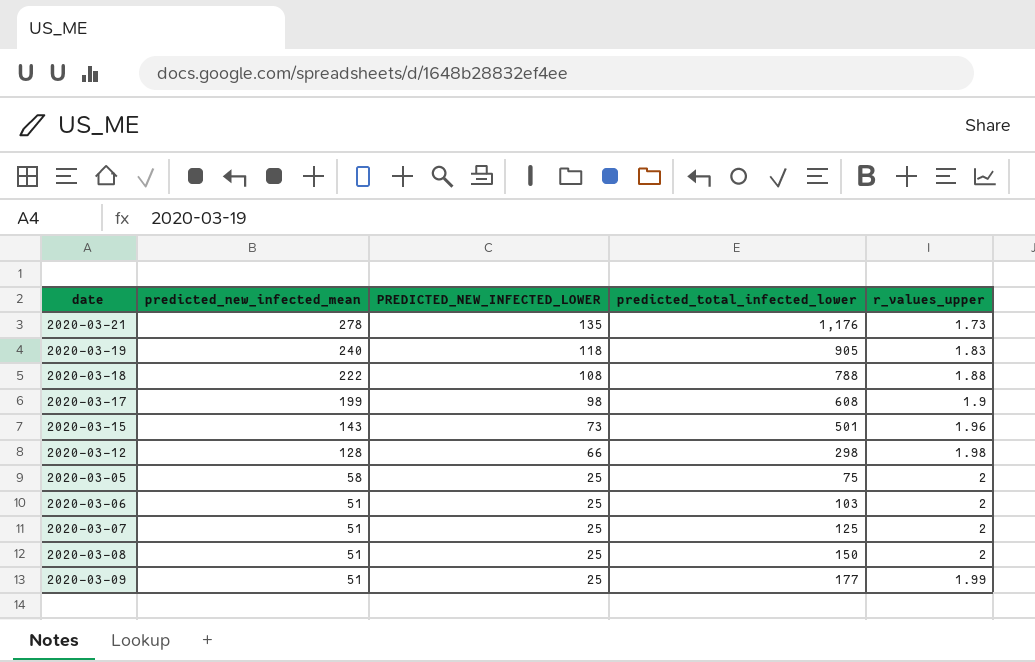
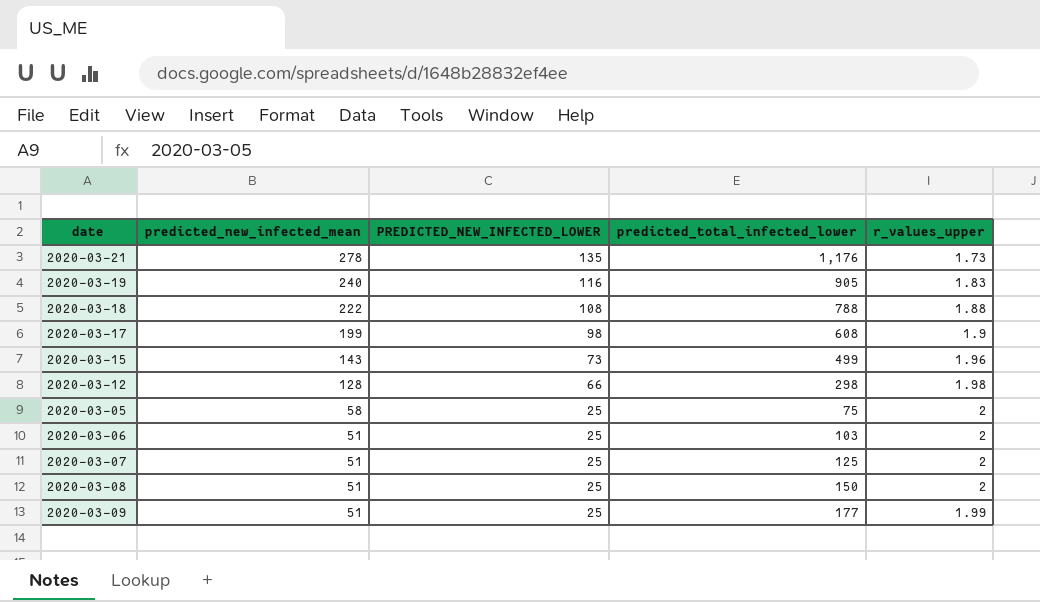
2020-03-19 | PREDICTED_NEW_INFECTED_LOWER: 118 -> 116
2020-03-15 | predicted_total_infected_lower: 501 -> 499

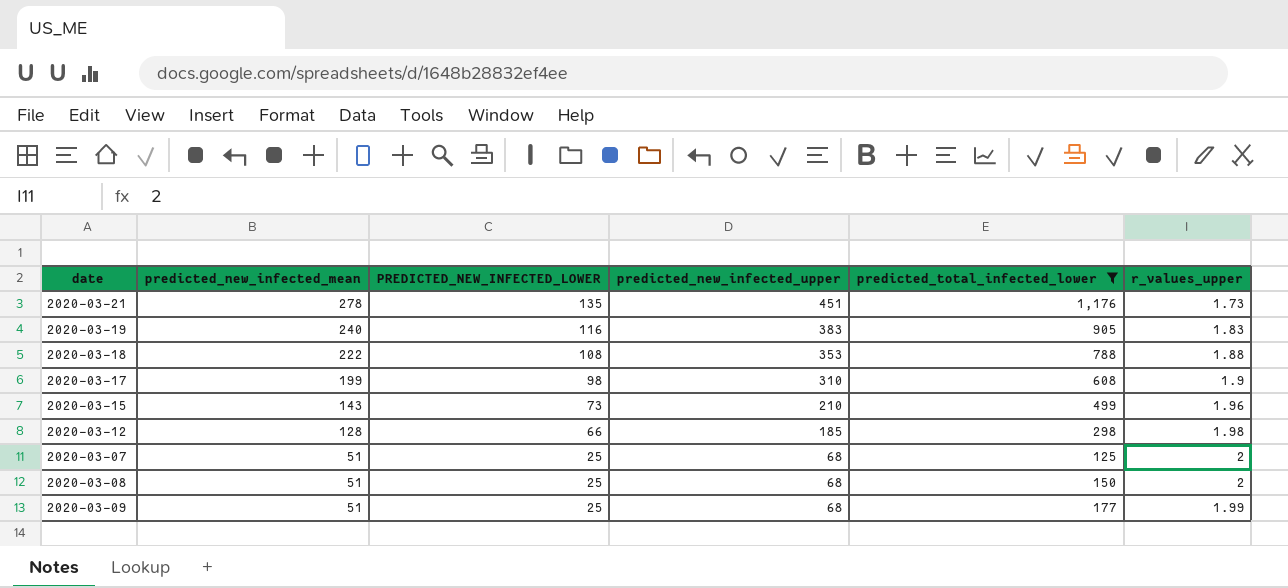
filter: none -> predicted_total_infected_lower >= 125
column predicted_new_infected_upper | position: none -> 4

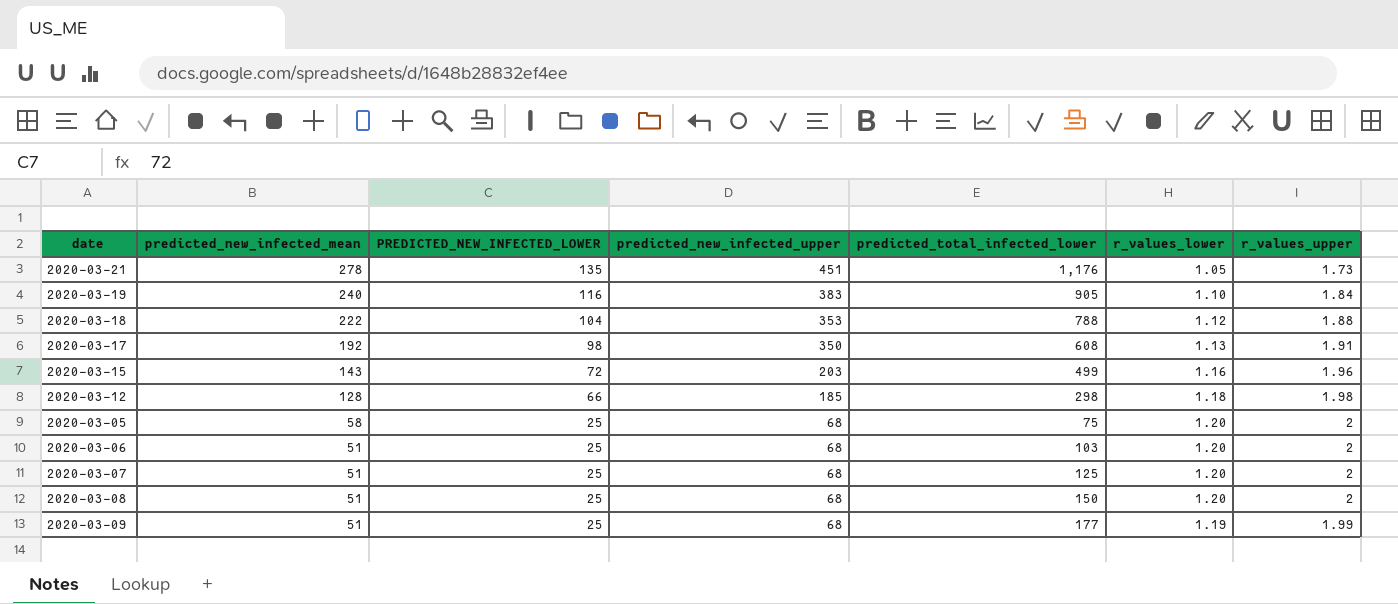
filter: predicted_total_infected_lower >= 125 -> none
column r_values_lower | position: none -> 6
2020-03-19 | r_values_upper: 1.83 -> 1.84
2020-03-18 | PREDICTED_NEW_INFECTED_LOWER: 108 -> 104
2020-03-17 | predicted_new_infected_mean: 199 -> 192
2020-03-17 | predicted_new_infected_upper: 310 -> 350
2020-03-17 | r_values_upper: 1.9 -> 1.91
2020-03-15 | PREDICTED_NEW_INFECTED_LOWER: 73 -> 72
2020-03-15 | predicted_new_infected_upper: 210 -> 203

